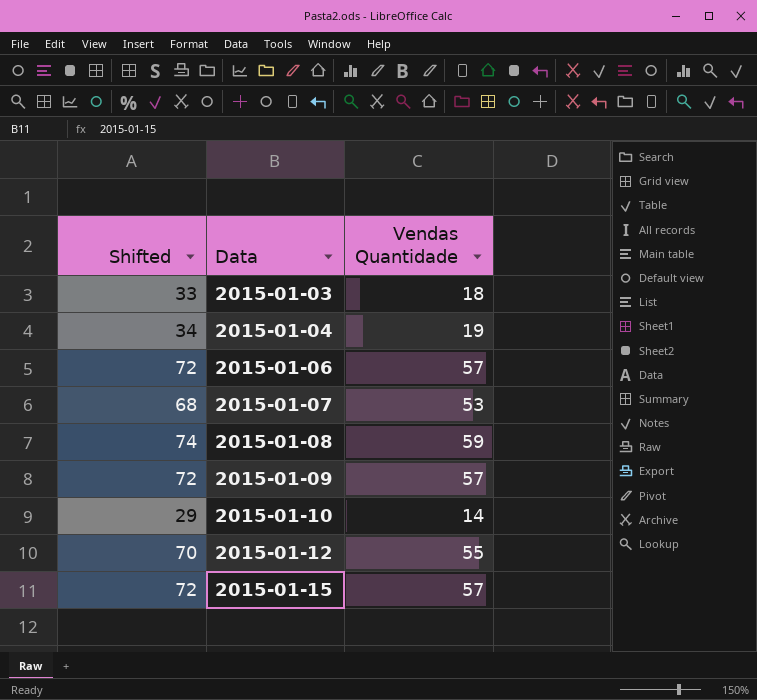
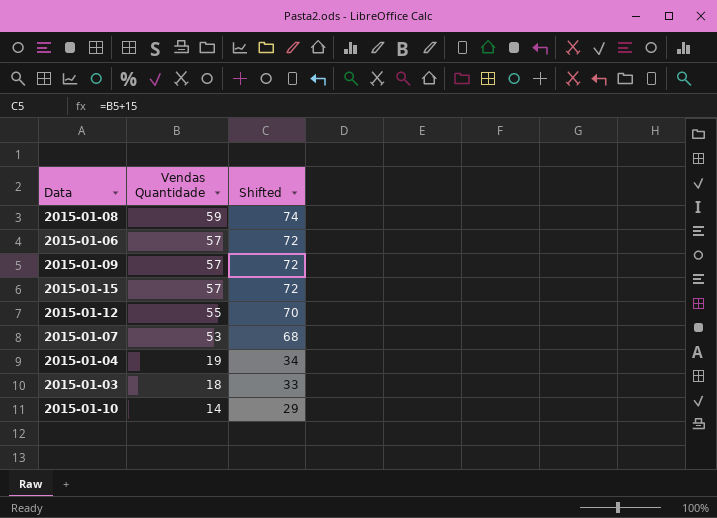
row order: Data ascending -> Vendas Quantidade descending
column Shifted | position: 1 -> 3

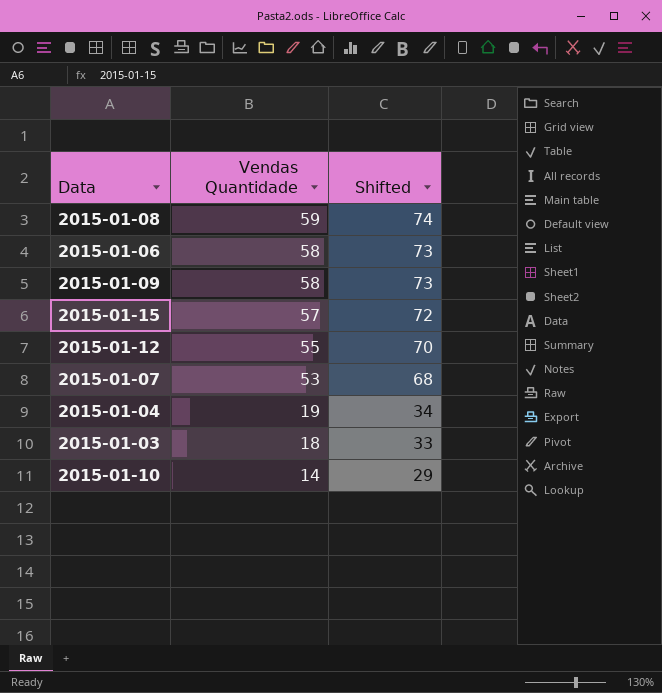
2015-01-06 | Vendas Quantidade: 57 -> 58
2015-01-06 | Shifted: 72 -> 73
2015-01-09 | Vendas Quantidade: 57 -> 58
2015-01-09 | Shifted: 72 -> 73

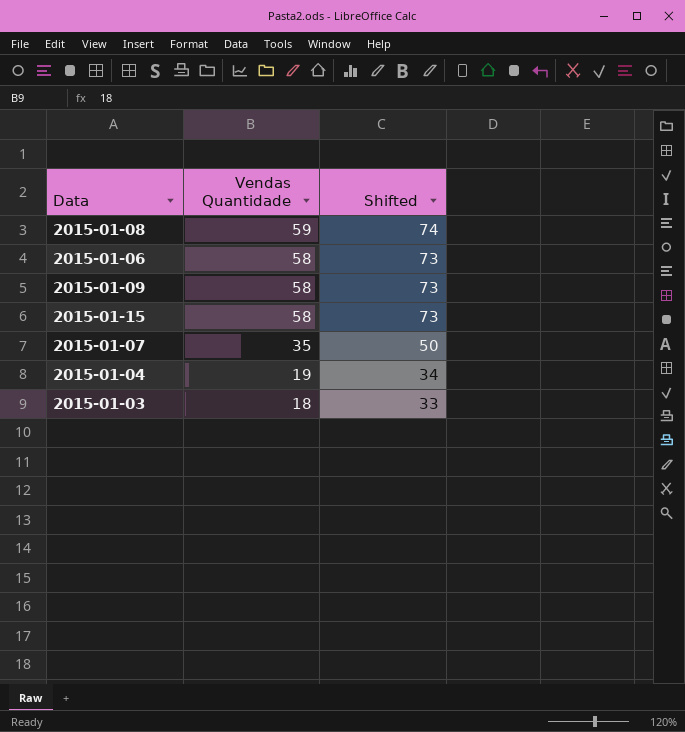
row 2015-01-12: 55 | 70 -> none
row 2015-01-10: 14 | 29 -> none
2015-01-15 | Vendas Quantidade: 57 -> 58
2015-01-15 | Shifted: 72 -> 73
2015-01-07 | Vendas Quantidade: 53 -> 35
2015-01-07 | Shifted: 68 -> 50

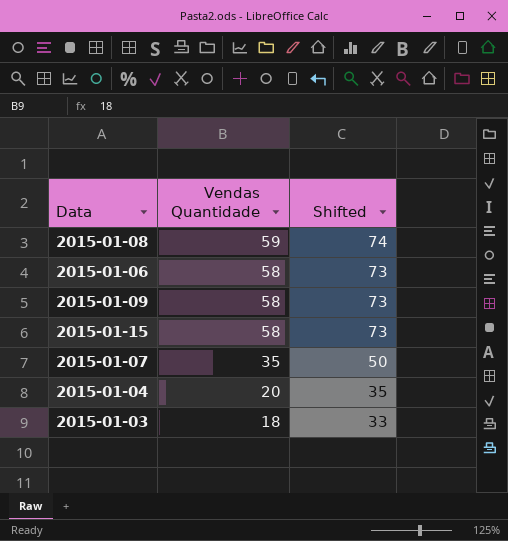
2015-01-04 | Vendas Quantidade: 19 -> 20
2015-01-04 | Shifted: 34 -> 35

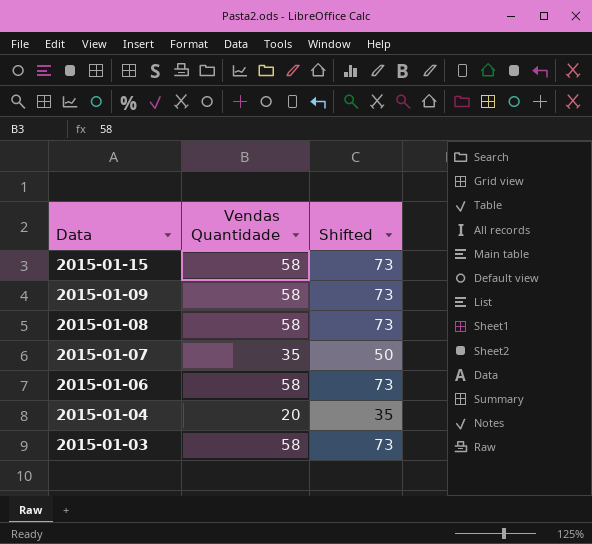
row order: Vendas Quantidade descending -> Data descending
2015-01-08 | Vendas Quantidade: 59 -> 58
2015-01-08 | Shifted: 74 -> 73
2015-01-03 | Vendas Quantidade: 18 -> 58
2015-01-03 | Shifted: 33 -> 73

